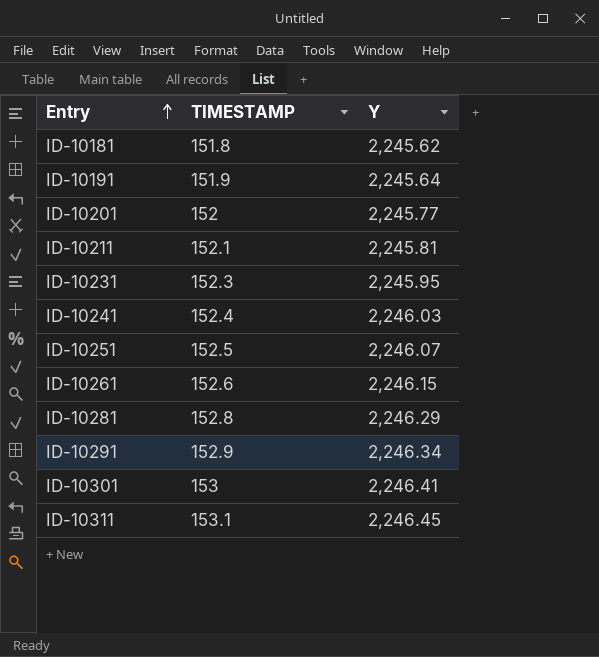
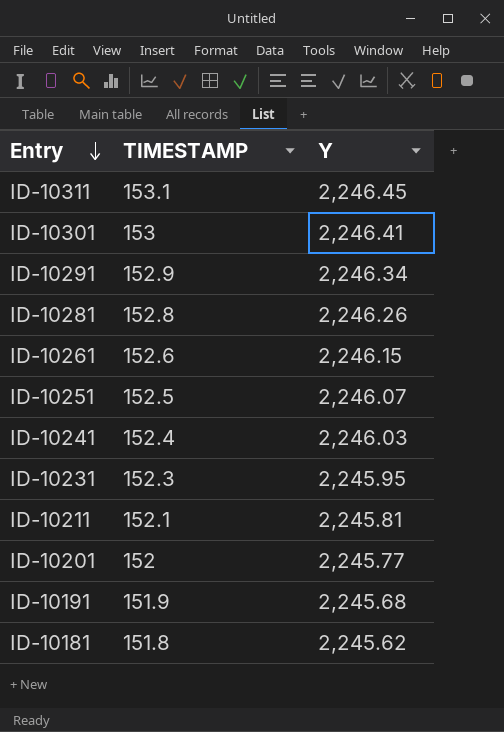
row order: Entry ascending -> Entry descending
ID-10281 | Y: 2,246.29 -> 2,246.26
ID-10191 | Y: 2,245.64 -> 2,245.68

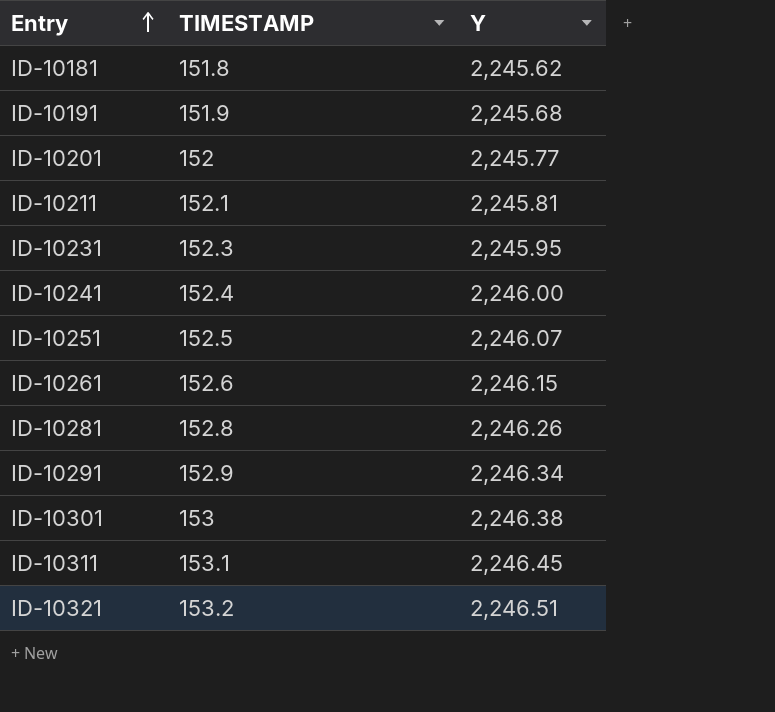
row order: Entry descending -> Entry ascending
ID-10241 | Y: 2,246.03 -> 2,246.00
ID-10301 | Y: 2,246.41 -> 2,246.38
row ID-10321: none -> 153.2 | 2,246.51

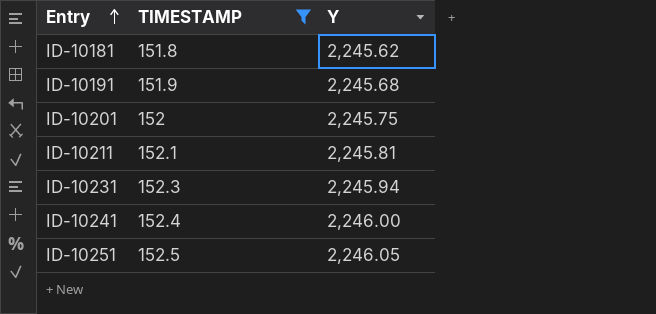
filter: none -> TIMESTAMP <= 152.5
ID-10201 | Y: 2,245.77 -> 2,245.75
ID-10231 | Y: 2,245.95 -> 2,245.94
ID-10251 | Y: 2,246.07 -> 2,246.05

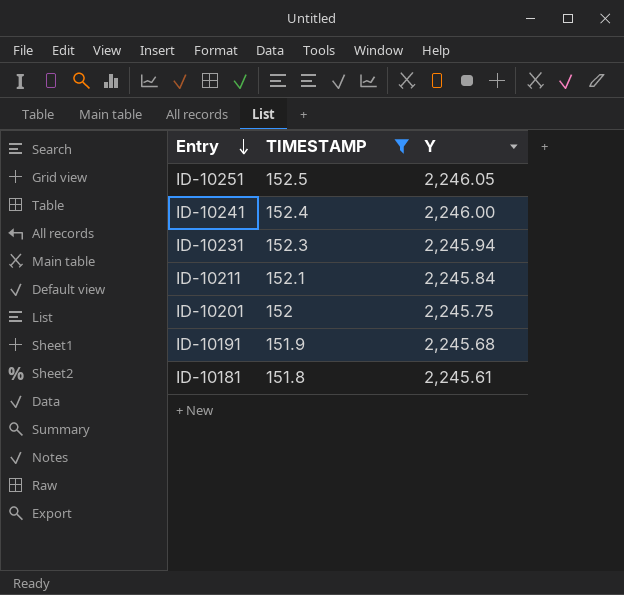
row order: Entry ascending -> Entry descending
ID-10211 | Y: 2,245.81 -> 2,245.84
ID-10181 | Y: 2,245.62 -> 2,245.61

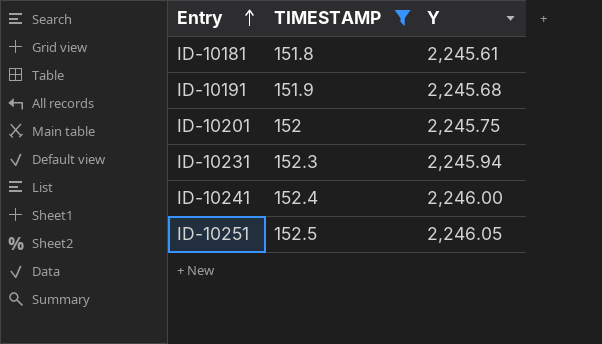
row order: Entry descending -> Entry ascending
row ID-10211: 152.1 | 2,245.84 -> none

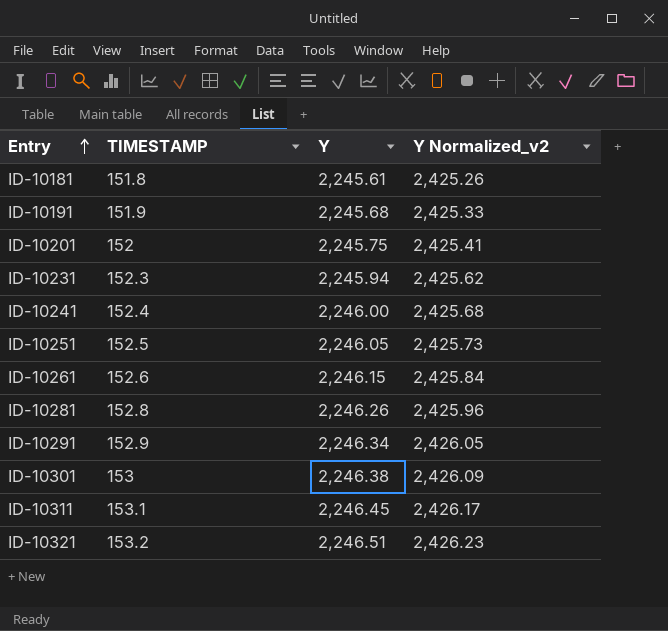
filter: TIMESTAMP <= 152.5 -> none
column Y Normalized_v2 | formula: none -> [Y] * 1.08

